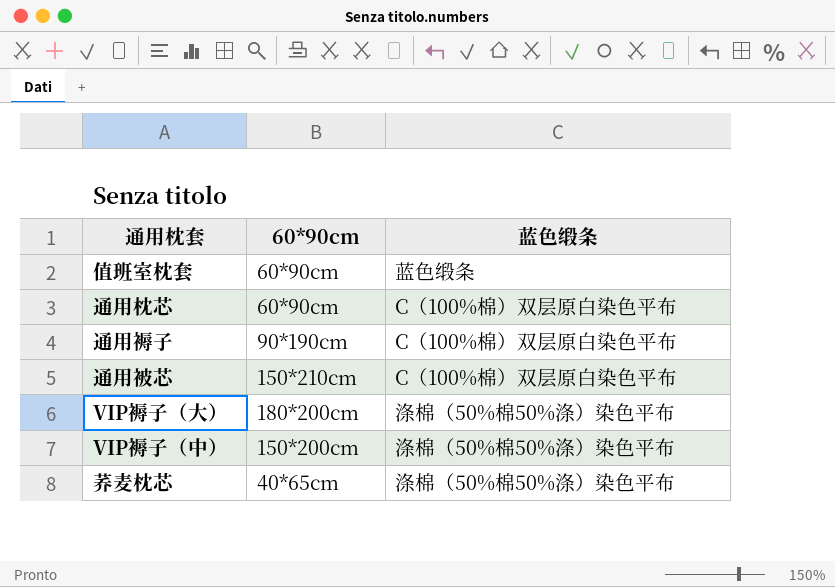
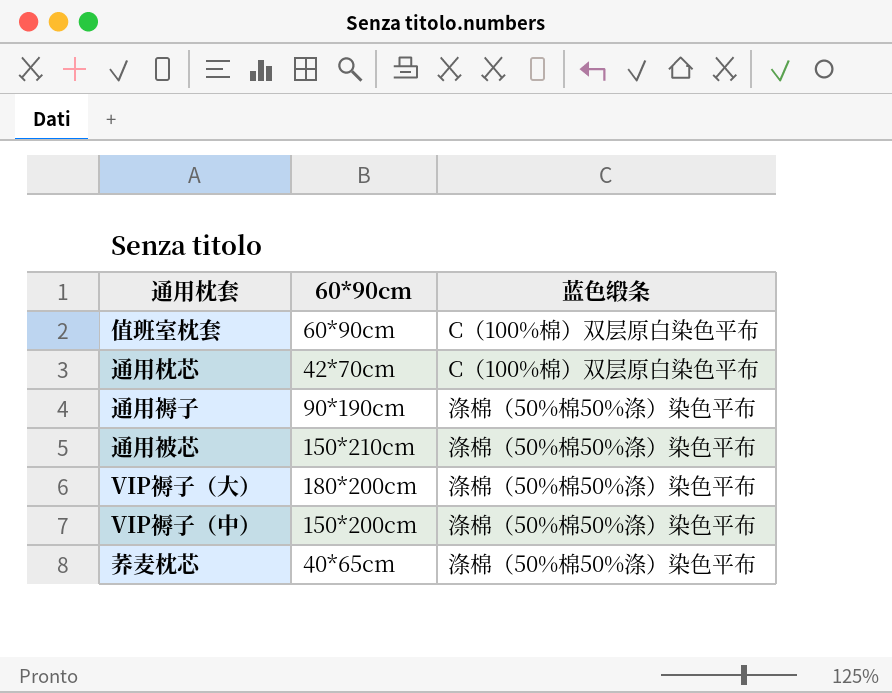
值班室枕套 | 蓝色缎条: 蓝色缎条 -> C（100%棉）双层原白染色平布
通用枕芯 | 60*90cm: 60*90cm -> 42*70cm
通用褥子 | 蓝色缎条: C（100%棉）双层原白染色平布 -> 涤棉（50%棉50%涤）染色平布
通用被芯 | 蓝色缎条: C（100%棉）双层原白染色平布 -> 涤棉（50%棉50%涤）染色平布

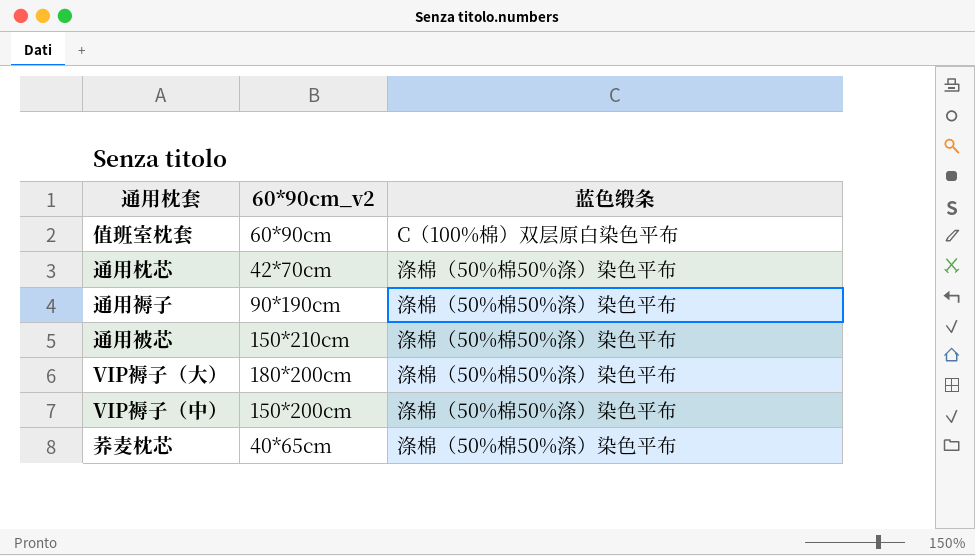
column name: 60*90cm -> 60*90cm_v2
通用枕芯 | 蓝色缎条: C（100%棉）双层原白染色平布 -> 涤棉（50%棉50%涤）染色平布

